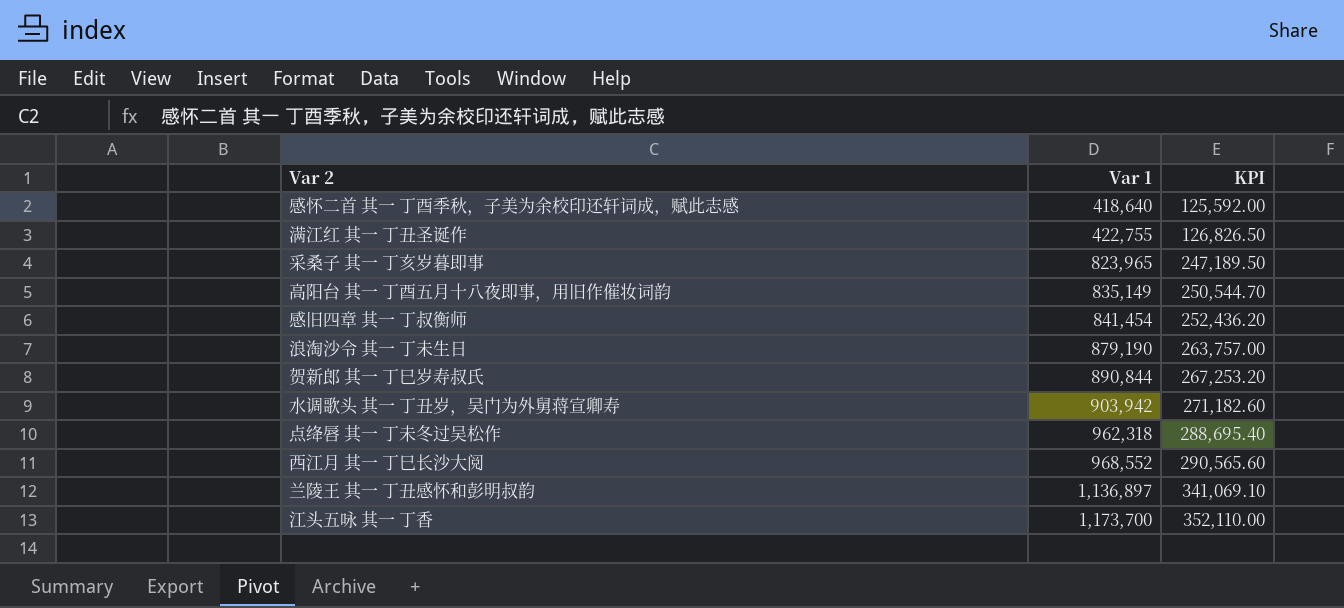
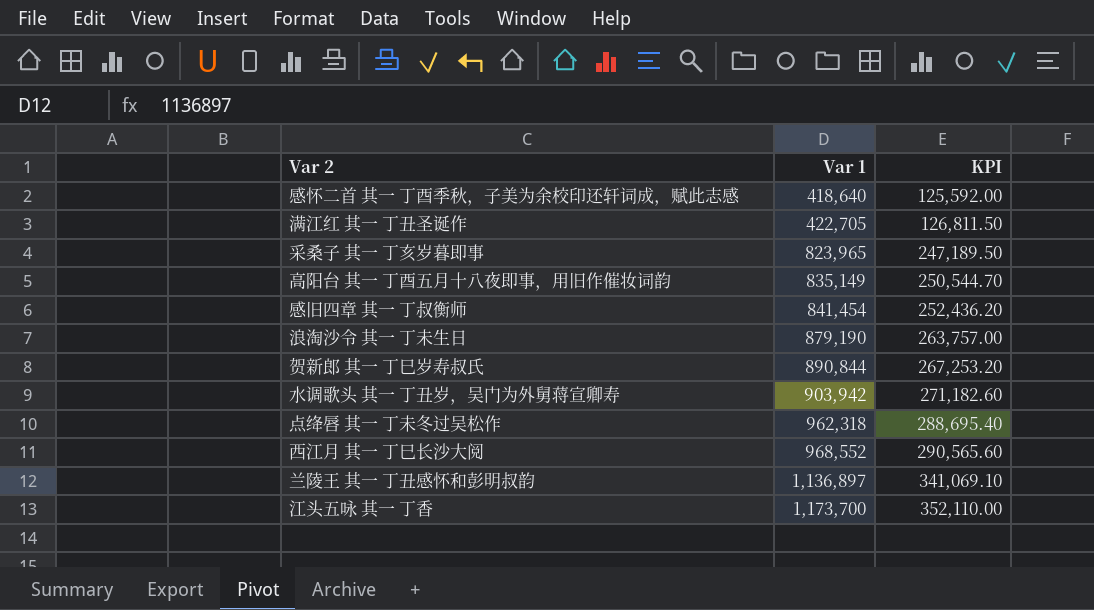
满江红 其一 丁丑圣诞作 | Var 1: 422,755 -> 422,705
满江红 其一 丁丑圣诞作 | KPI: 126,826.50 -> 126,811.50

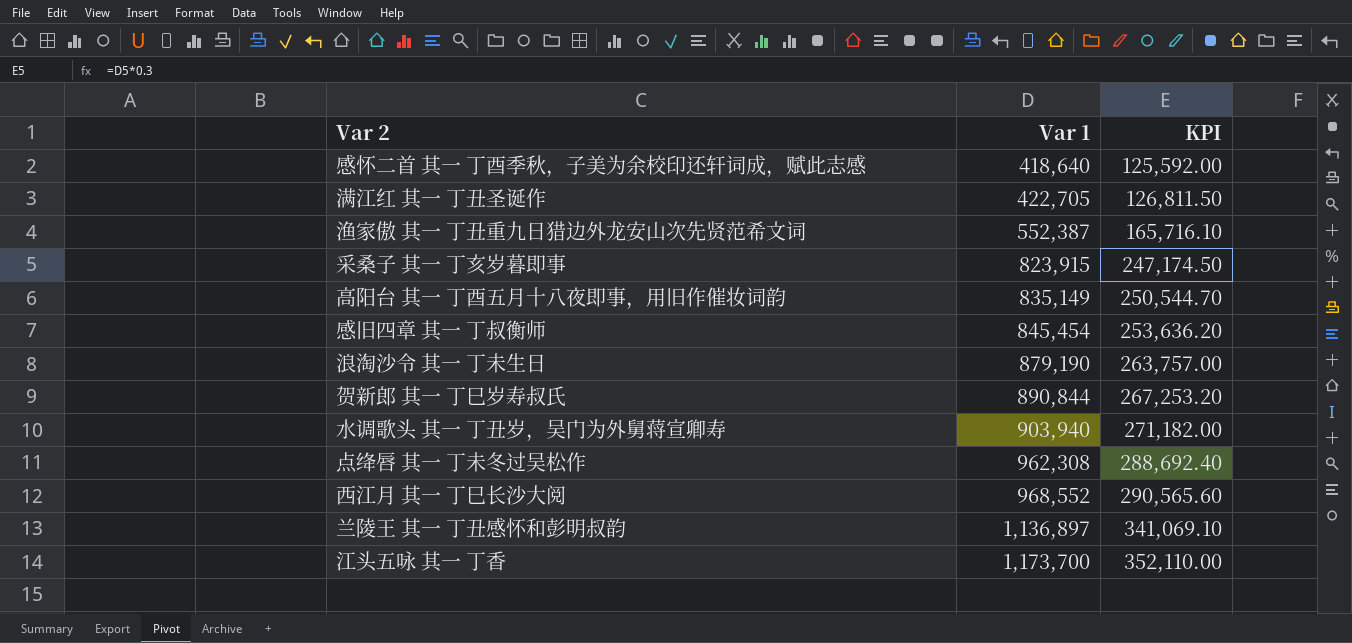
row 渔家傲 其一 丁丑重九日猎边外龙安山次先贤范希文词: none -> 552,387 | 165,716.10
采桑子 其一 丁亥岁暮即事 | Var 1: 823,965 -> 823,915
采桑子 其一 丁亥岁暮即事 | KPI: 247,189.50 -> 247,174.50
感旧四章 其一 丁叔衡师 | Var 1: 841,454 -> 845,454
感旧四章 其一 丁叔衡师 | KPI: 252,436.20 -> 253,636.20
水调歌头 其一 丁丑岁，吴门为外舅蒋宣卿寿 | Var 1: 903,942 -> 903,940
水调歌头 其一 丁丑岁，吴门为外舅蒋宣卿寿 | KPI: 271,182.60 -> 271,182.00
点绛唇 其一 丁未冬过吴松作 | Var 1: 962,318 -> 962,308
点绛唇 其一 丁未冬过吴松作 | KPI: 288,695.40 -> 288,692.40

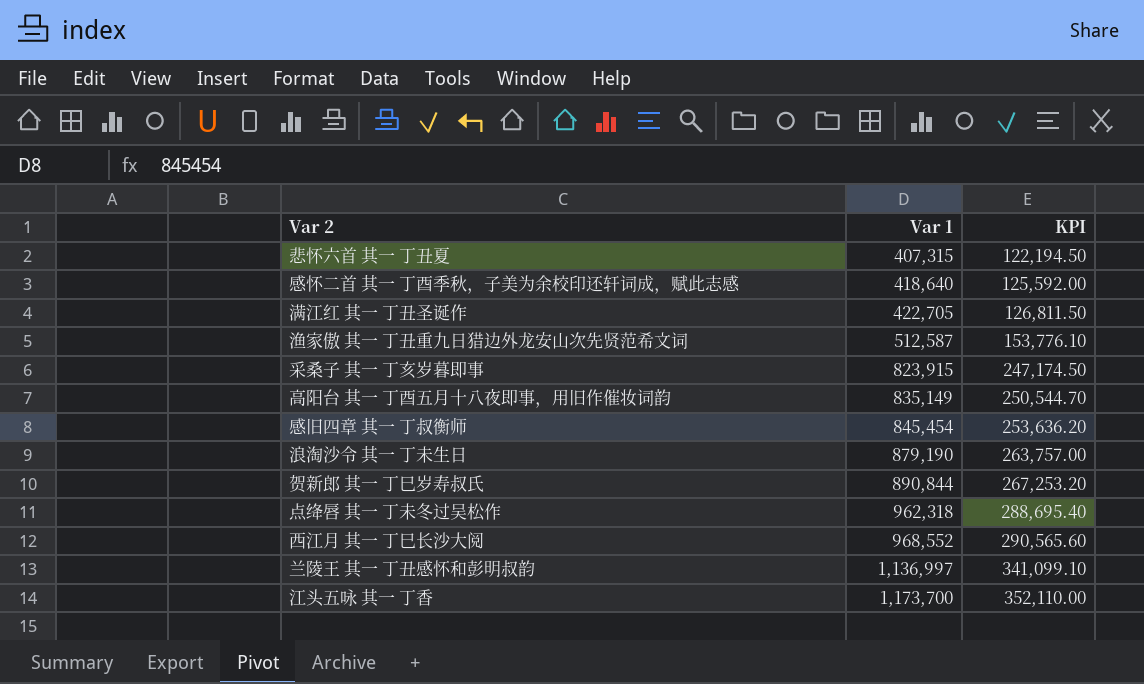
row 水调歌头 其一 丁丑岁，吴门为外舅蒋宣卿寿: 903,940 | 271,182.00 -> none
row 悲怀六首 其一 丁丑夏: none -> 407,315 | 122,194.50
渔家傲 其一 丁丑重九日猎边外龙安山次先贤范希文词 | Var 1: 552,387 -> 512,587
渔家傲 其一 丁丑重九日猎边外龙安山次先贤范希文词 | KPI: 165,716.10 -> 153,776.10
点绛唇 其一 丁未冬过吴松作 | Var 1: 962,308 -> 962,318
点绛唇 其一 丁未冬过吴松作 | KPI: 288,692.40 -> 288,695.40
兰陵王 其一 丁丑感怀和彭明叔韵 | Var 1: 1,136,897 -> 1,136,997
兰陵王 其一 丁丑感怀和彭明叔韵 | KPI: 341,069.10 -> 341,099.10

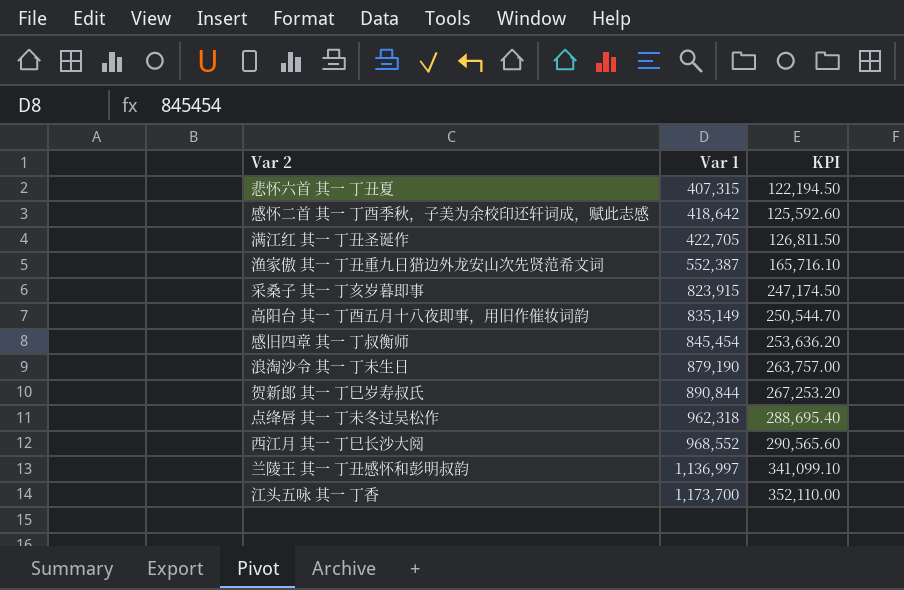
感怀二首 其一 丁酉季秋，子美为余校印还轩词成，赋此志感 | Var 1: 418,640 -> 418,642
感怀二首 其一 丁酉季秋，子美为余校印还轩词成，赋此志感 | KPI: 125,592.00 -> 125,592.60
渔家傲 其一 丁丑重九日猎边外龙安山次先贤范希文词 | Var 1: 512,587 -> 552,387
渔家傲 其一 丁丑重九日猎边外龙安山次先贤范希文词 | KPI: 153,776.10 -> 165,716.10

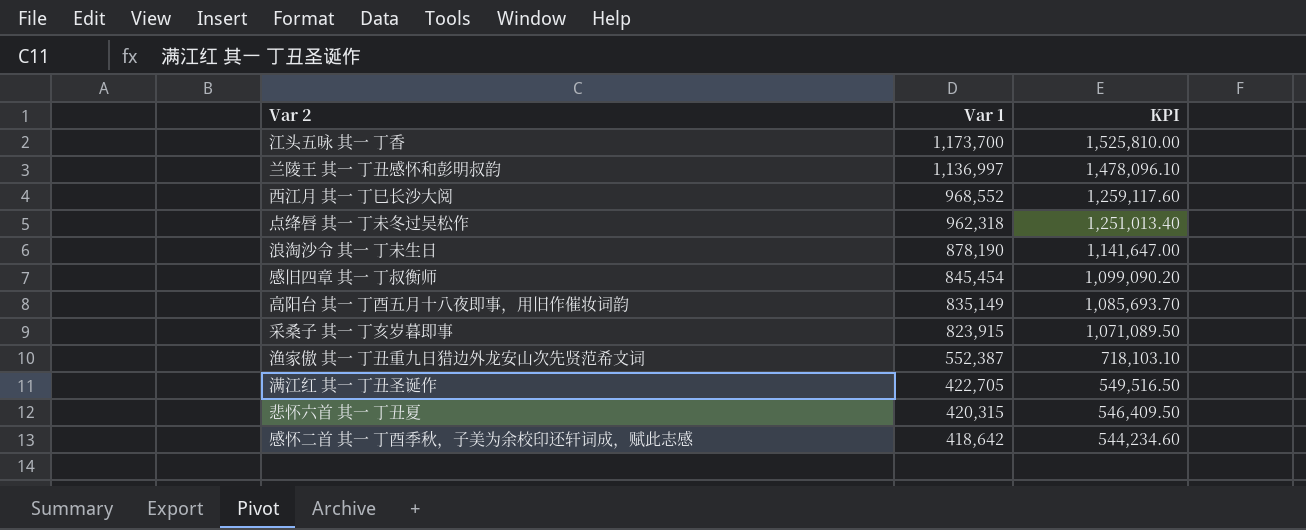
row order: Var 1 ascending -> Var 1 descending
column KPI | formula: [Var 1] * 0.3 -> [Var 1] * 1.3
row 贺新郎 其一 丁巳岁寿叔氏: 890,844 | 267,253.20 -> none
浪淘沙令 其一 丁未生日 | Var 1: 879,190 -> 878,190
悲怀六首 其一 丁丑夏 | Var 1: 407,315 -> 420,315

